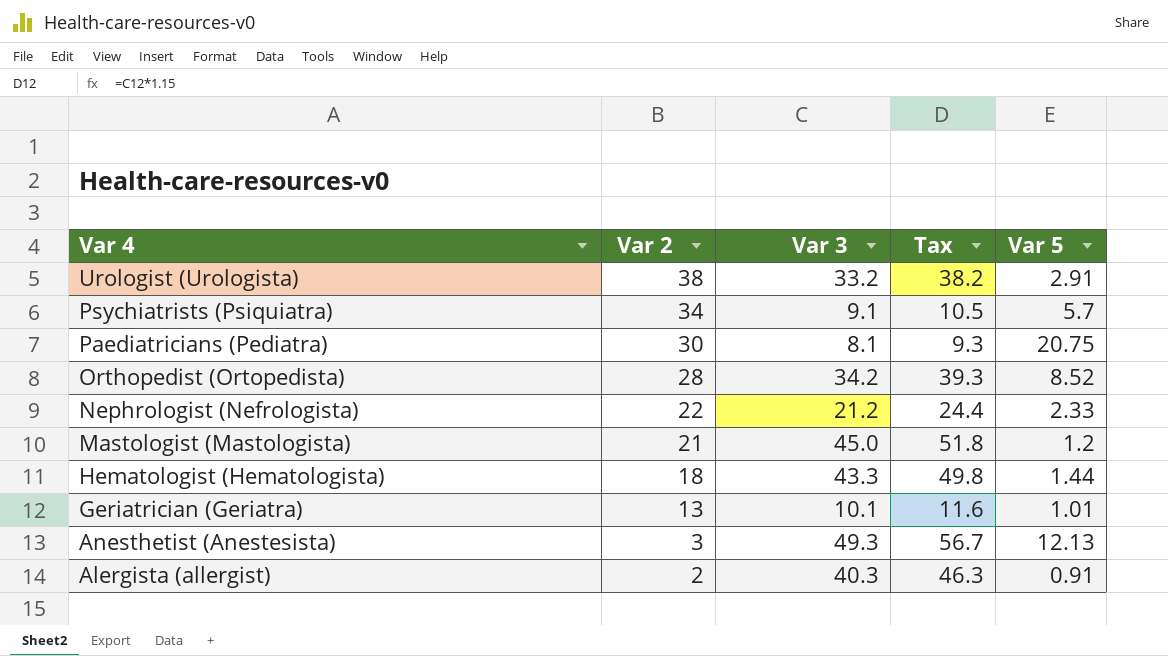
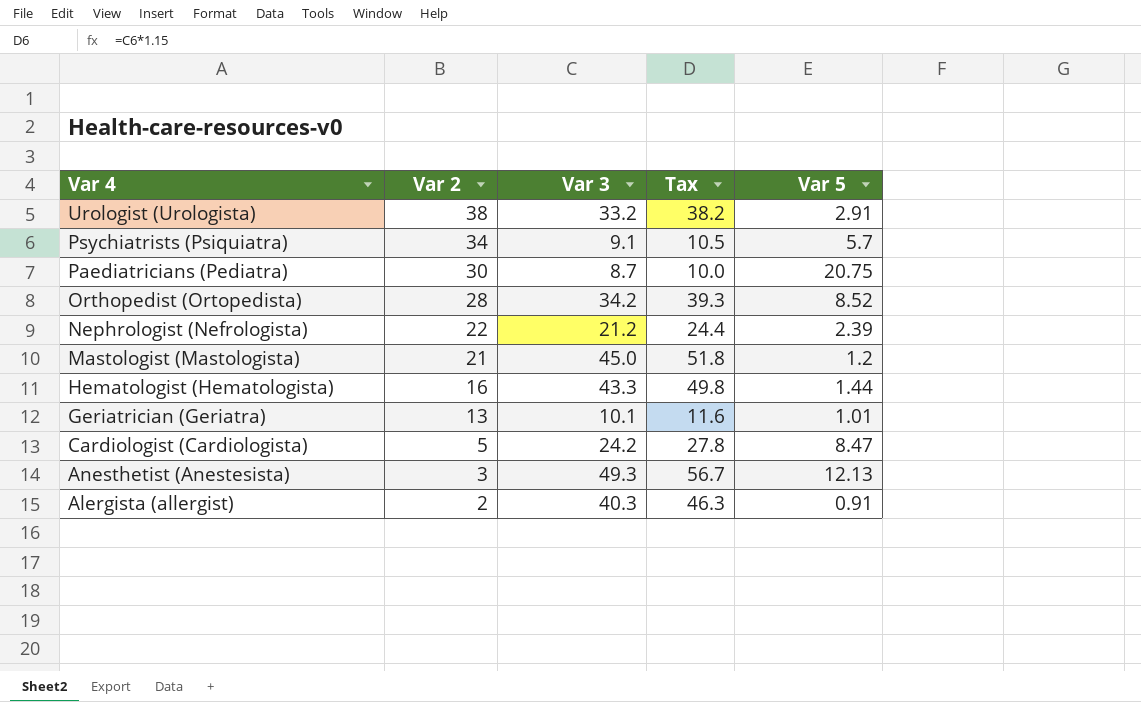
Paediatricians (Pediatra) | Var 3: 8.1 -> 8.7
Paediatricians (Pediatra) | Tax: 9.3 -> 10.0
Nephrologist (Nefrologista) | Var 5: 2.33 -> 2.39
Hematologist (Hematologista) | Var 2: 18 -> 16
row Cardiologist (Cardiologista): none -> 5 | 24.2 | 27.8 | 8.47

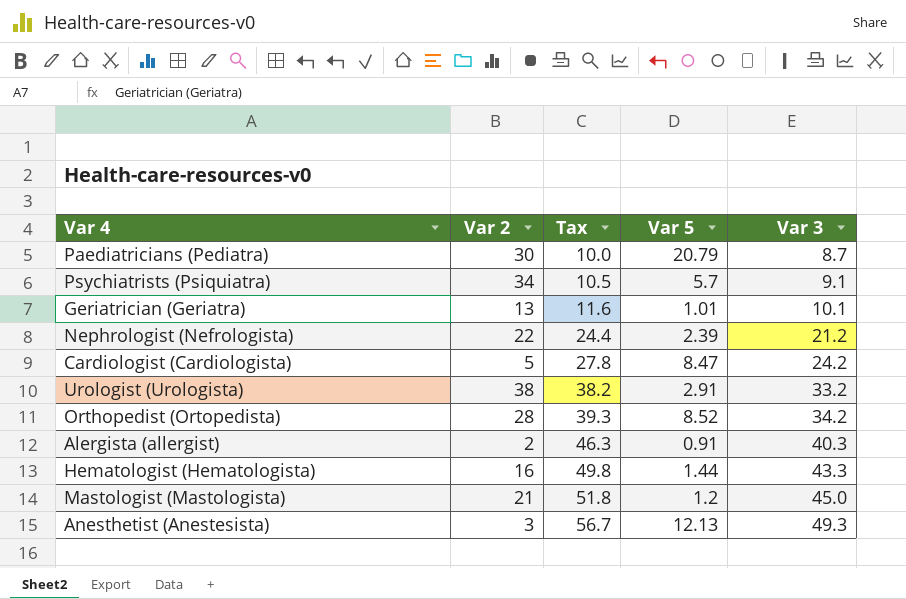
row order: Var 4 descending -> Tax ascending
column Var 3 | position: 3 -> 5
Paediatricians (Pediatra) | Var 5: 20.75 -> 20.79

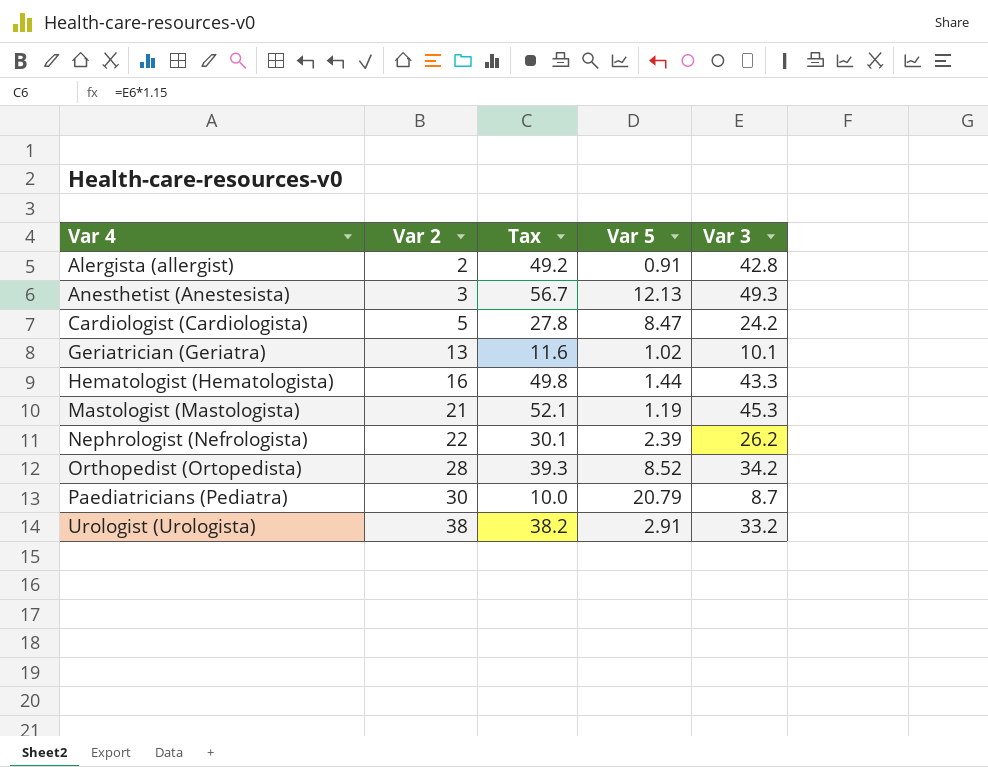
row order: Tax ascending -> Var 4 ascending
row Psychiatrists (Psiquiatra): 34 | 10.5 | 5.7 | 9.1 -> none
Alergista (allergist) | Tax: 46.3 -> 49.2
Alergista (allergist) | Var 3: 40.3 -> 42.8
Geriatrician (Geriatra) | Var 5: 1.01 -> 1.02
Mastologist (Mastologista) | Tax: 51.8 -> 52.1
Mastologist (Mastologista) | Var 5: 1.2 -> 1.19
Mastologist (Mastologista) | Var 3: 45.0 -> 45.3
Nephrologist (Nefrologista) | Tax: 24.4 -> 30.1
Nephrologist (Nefrologista) | Var 3: 21.2 -> 26.2

